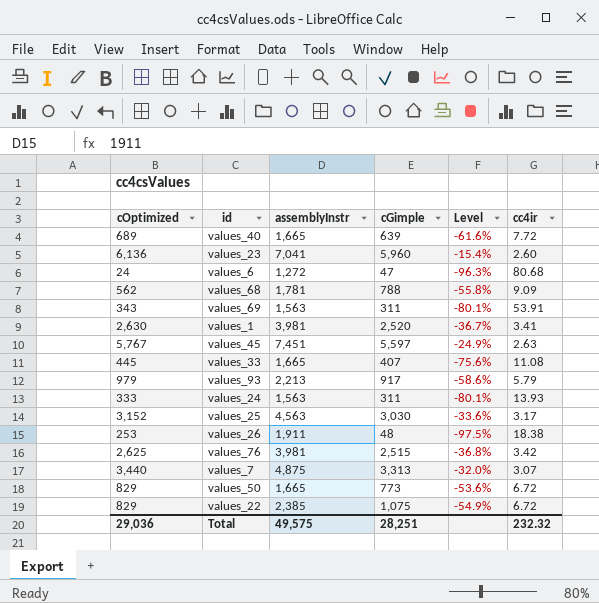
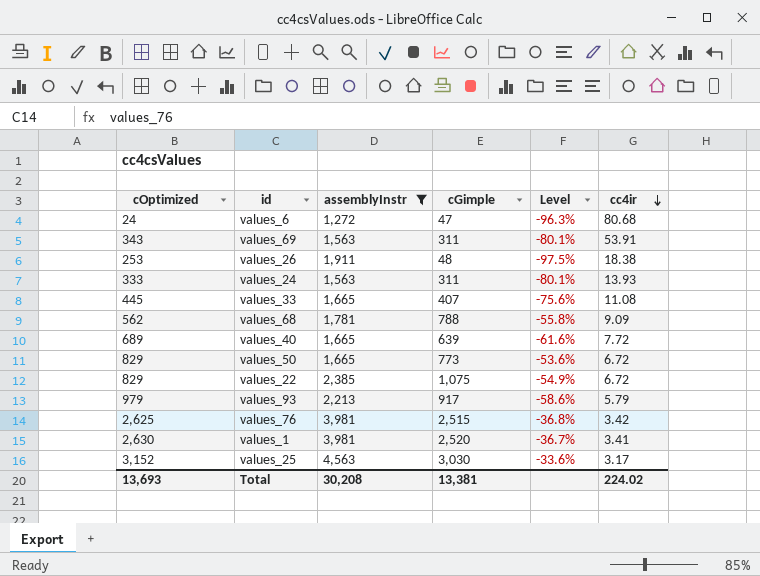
filter: none -> assemblyInstr <= 4,563
row order: none -> cc4ir descending
Total | cOptimized: 29,036 -> 13,693
Total | assemblyInstr: 49,575 -> 30,208
Total | cGimple: 28,251 -> 13,381
Total | cc4ir: 232.32 -> 224.02

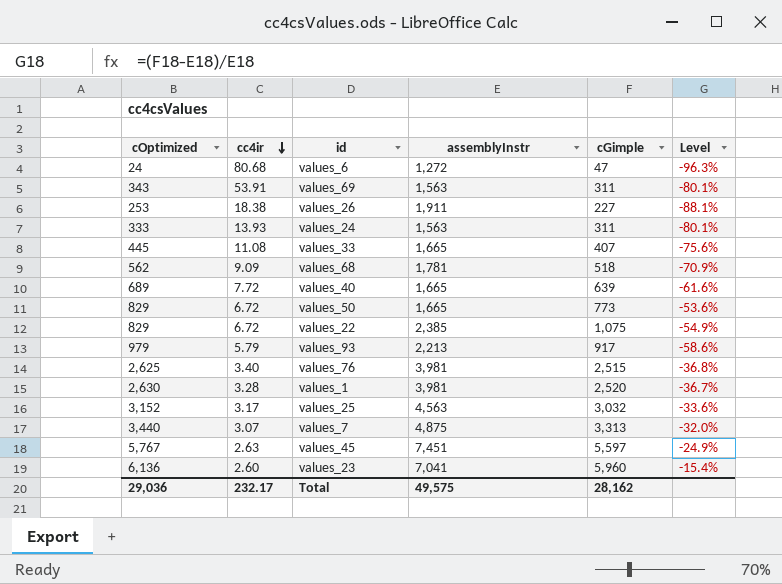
filter: assemblyInstr <= 4,563 -> none
column cc4ir | position: 6 -> 2
values_26 | cGimple: 48 -> 227
values_26 | Level: -97.5% -> -88.1%
values_68 | cGimple: 788 -> 518
values_68 | Level: -55.8% -> -70.9%
values_76 | cc4ir: 3.42 -> 3.40
values_1 | cc4ir: 3.41 -> 3.28
values_25 | cGimple: 3,030 -> 3,032
Total | cOptimized: 13,693 -> 29,036
Total | cc4ir: 224.02 -> 232.17
Total | assemblyInstr: 30,208 -> 49,575
Total | cGimple: 13,381 -> 28,162

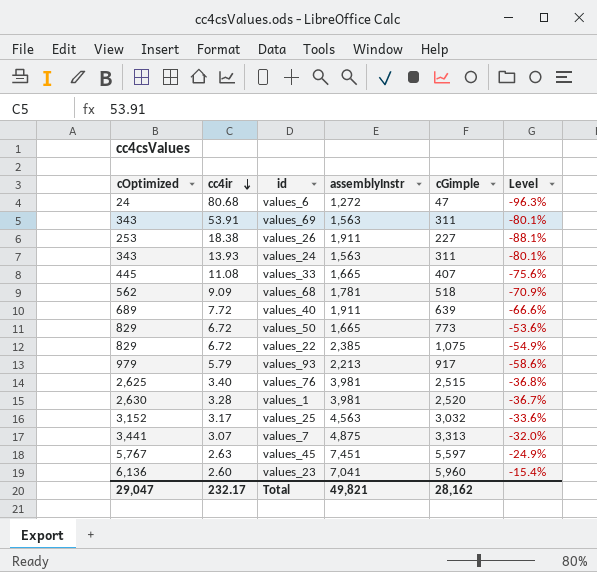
values_24 | cOptimized: 333 -> 343
values_40 | assemblyInstr: 1,665 -> 1,911
values_40 | Level: -61.6% -> -66.6%
values_7 | cOptimized: 3,440 -> 3,441
Total | cOptimized: 29,036 -> 29,047
Total | assemblyInstr: 49,575 -> 49,821

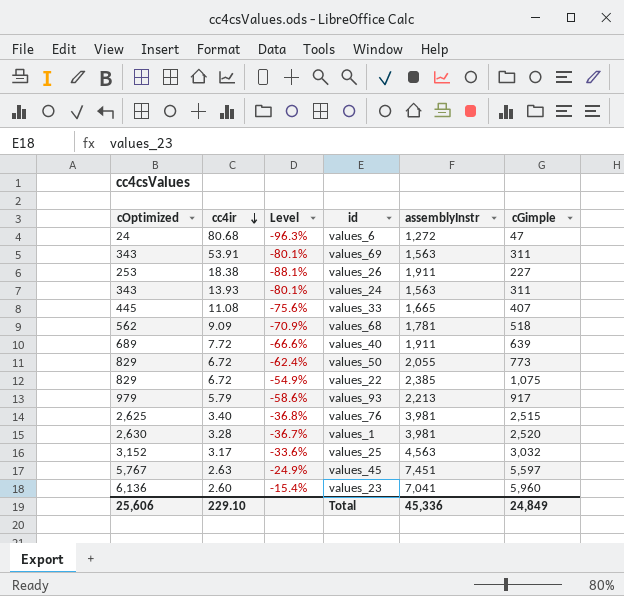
column Level | position: 6 -> 3
row values_7: 3,441 | 3.07 | 4,875 | 3,313 | -32.0% -> none
values_50 | Level: -53.6% -> -62.4%
values_50 | assemblyInstr: 1,665 -> 2,055
Total | cOptimized: 29,047 -> 25,606
Total | cc4ir: 232.17 -> 229.10
Total | assemblyInstr: 49,821 -> 45,336
Total | cGimple: 28,162 -> 24,849

